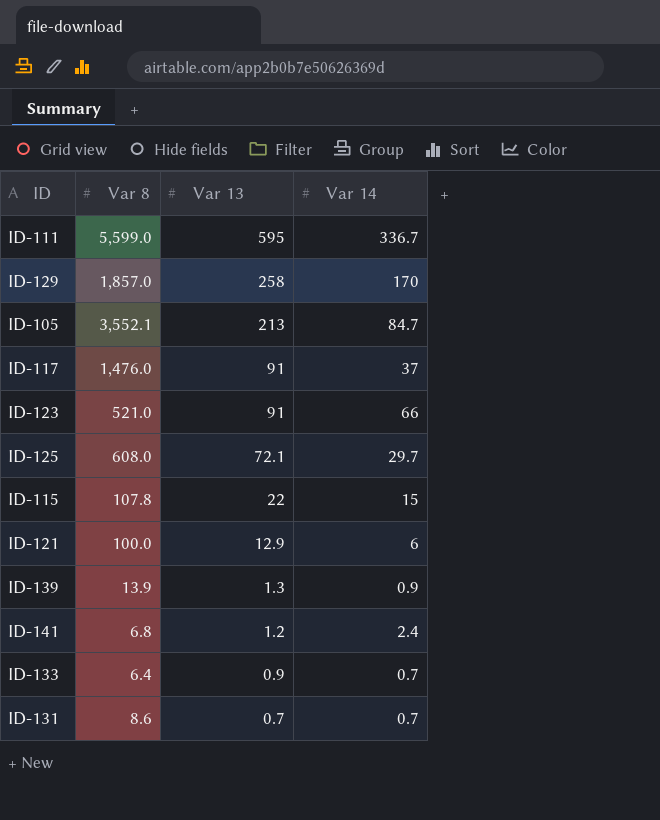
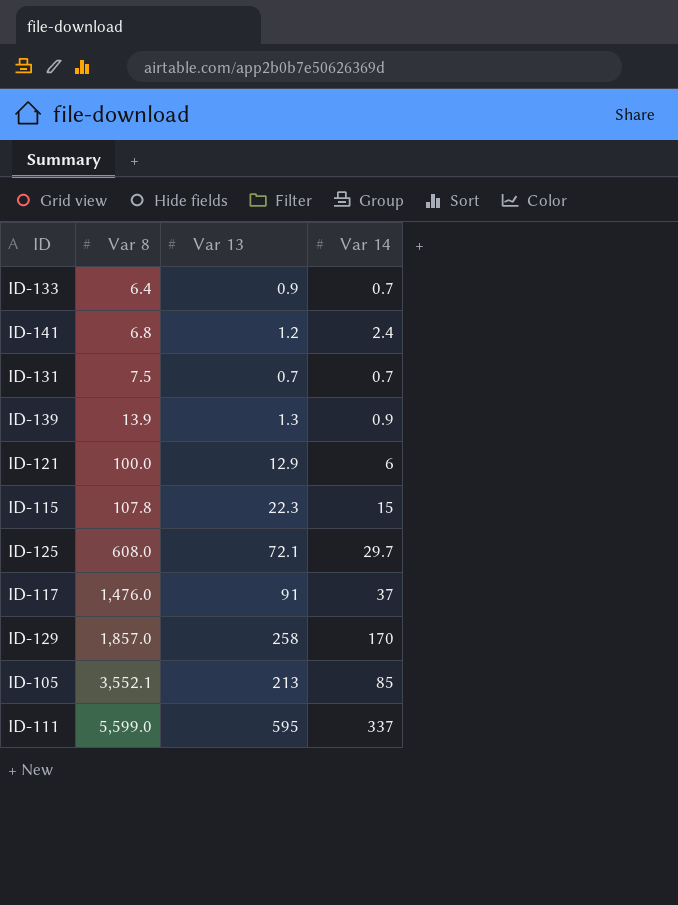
row order: Var 13 descending -> Var 8 ascending
row ID-123: 521.0 | 91 | 66 -> none
ID-131 | Var 8: 8.6 -> 7.5
ID-115 | Var 13: 22 -> 22.3
ID-105 | Var 14: 84.7 -> 85
ID-111 | Var 14: 336.7 -> 337

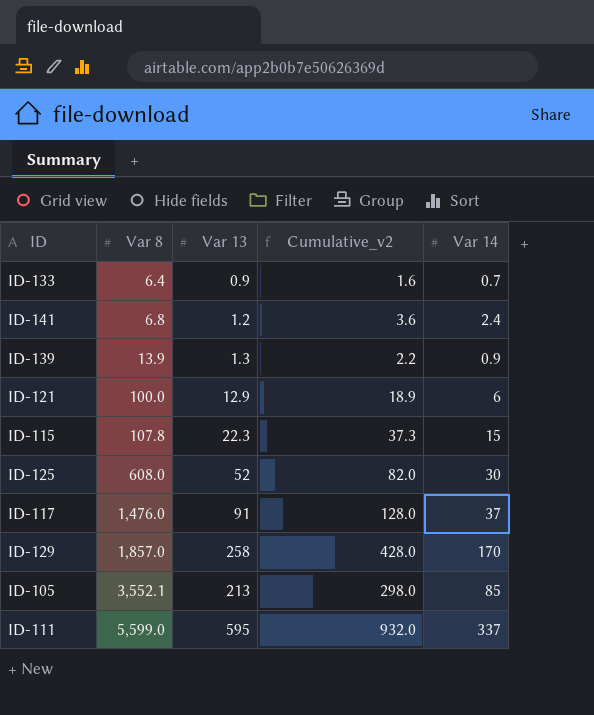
column Cumulative_v2 | formula: none -> [Var 13] + [Var 14]
row ID-131: 7.5 | 0.7 | 0.7 -> none
ID-125 | Var 13: 72.1 -> 52
ID-125 | Var 14: 29.7 -> 30

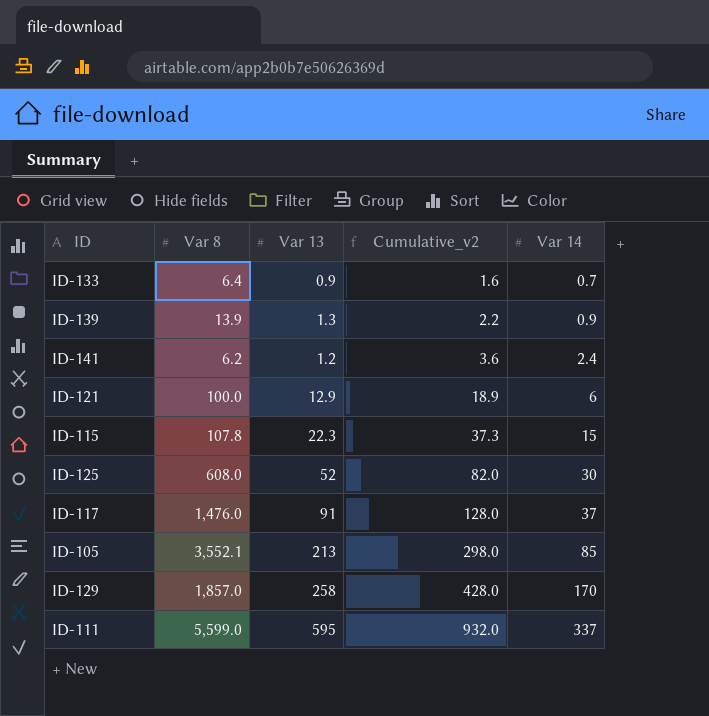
row order: Var 8 ascending -> Cumulative_v2 ascending
ID-141 | Var 8: 6.8 -> 6.2

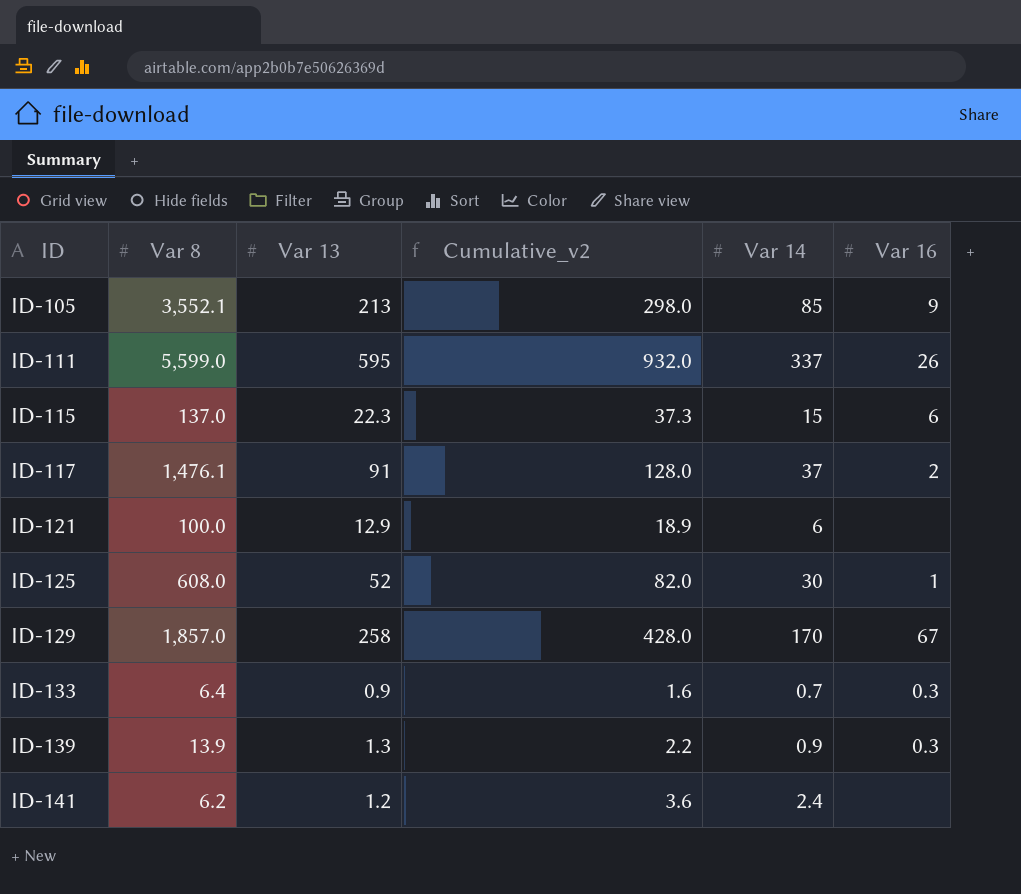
row order: Cumulative_v2 ascending -> ID ascending
column Var 16 | position: none -> 6
ID-115 | Var 8: 107.8 -> 137.0
ID-117 | Var 8: 1,476.0 -> 1,476.1

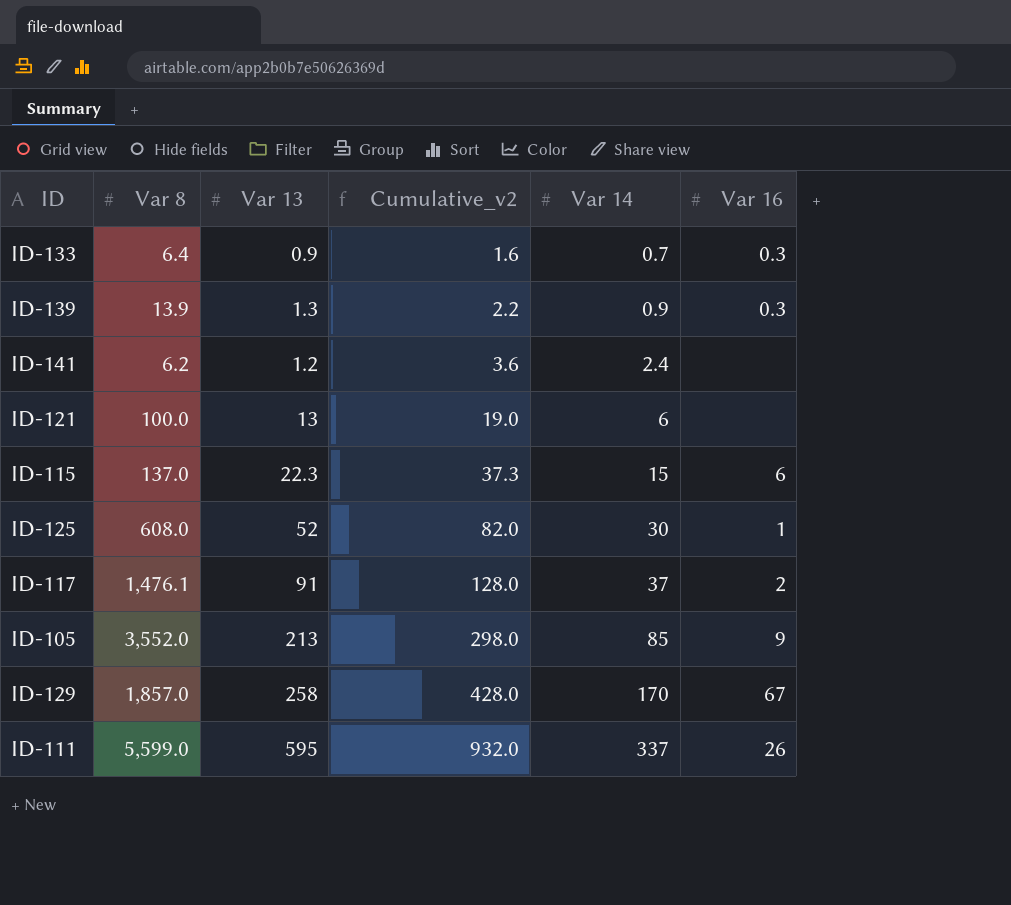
row order: ID ascending -> Cumulative_v2 ascending
ID-121 | Var 13: 12.9 -> 13
ID-121 | Cumulative_v2: 18.9 -> 19.0
ID-105 | Var 8: 3,552.1 -> 3,552.0

